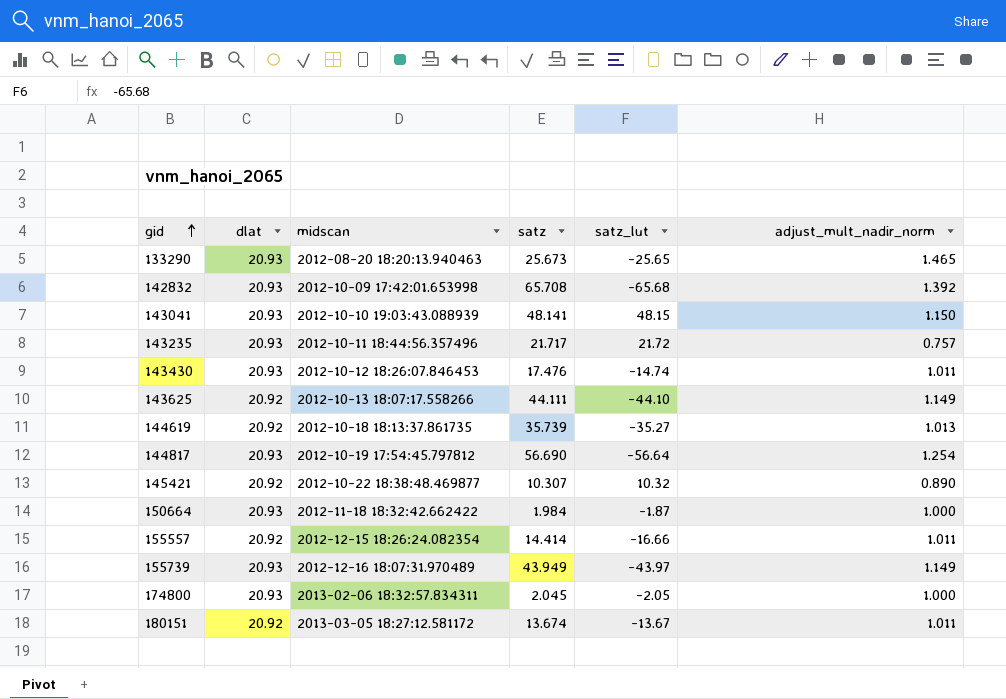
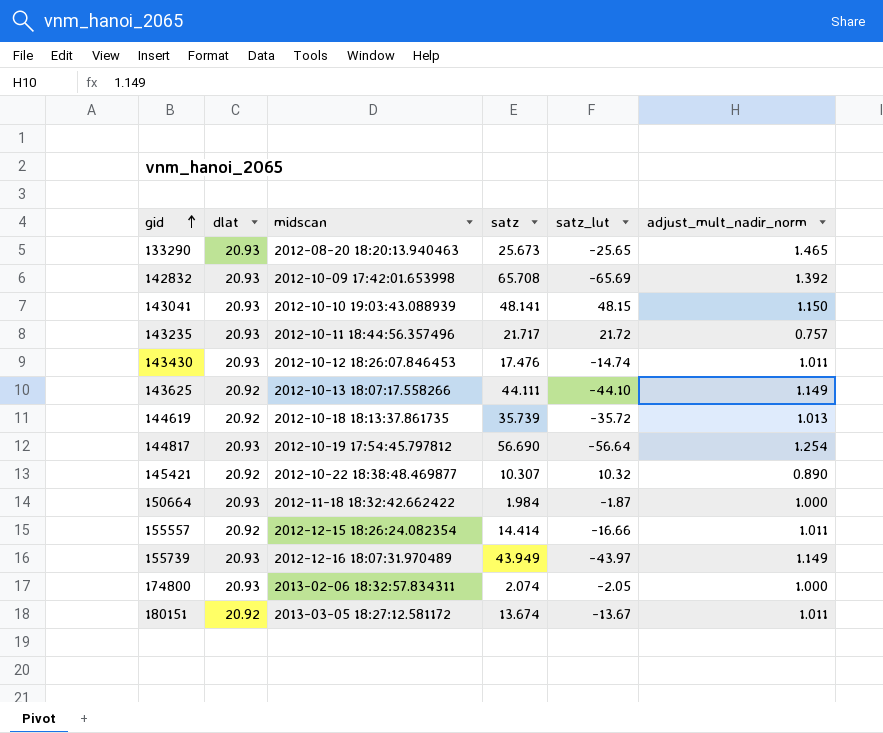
142832 | satz_lut: -65.68 -> -65.69
144619 | satz_lut: -35.27 -> -35.72
174800 | satz: 2.045 -> 2.074

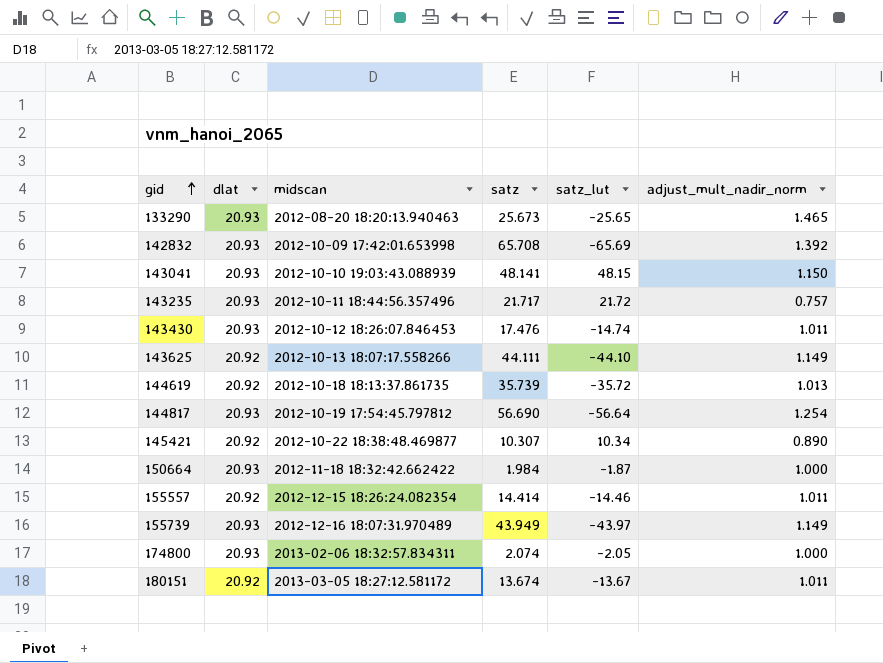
145421 | satz_lut: 10.32 -> 10.34
155557 | satz_lut: -16.66 -> -14.46

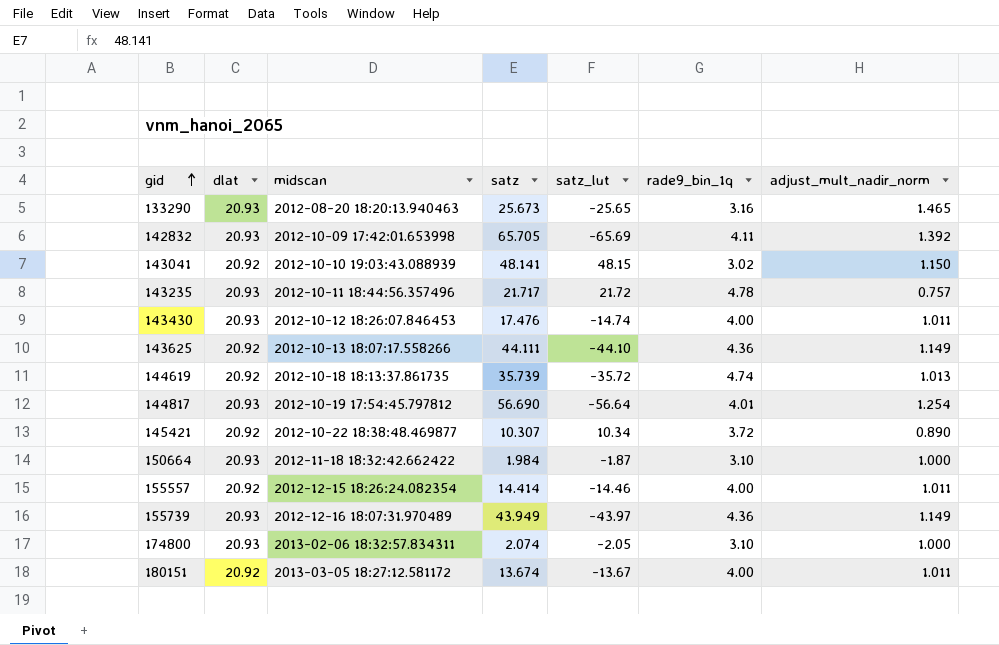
column rade9_bin_1q | position: none -> 6
142832 | satz: 65.708 -> 65.705
143041 | dlat: 20.93 -> 20.92

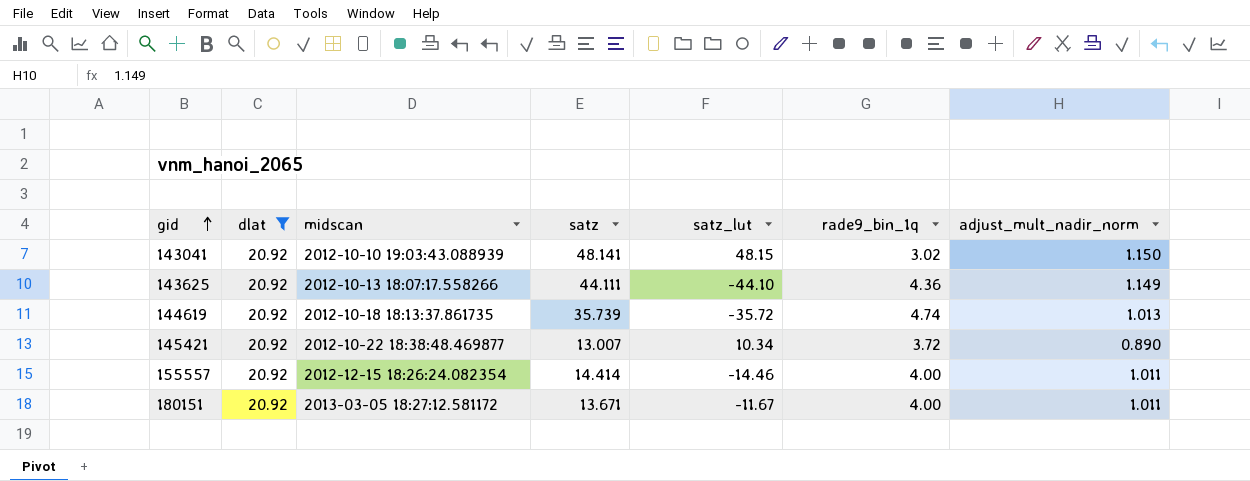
filter: none -> dlat = 20.92
145421 | satz: 10.307 -> 13.007
180151 | satz: 13.674 -> 13.671
180151 | satz_lut: -13.67 -> -11.67

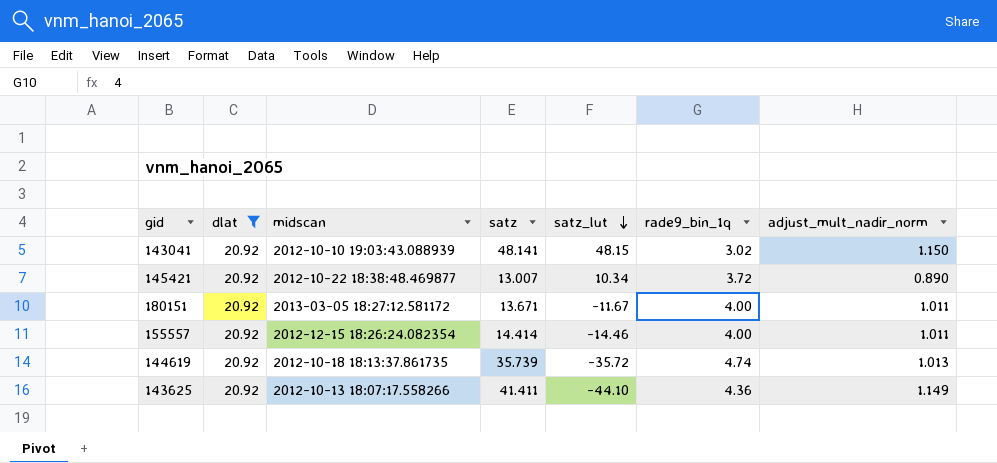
row order: gid ascending -> satz_lut descending
143625 | satz: 44.111 -> 41.411

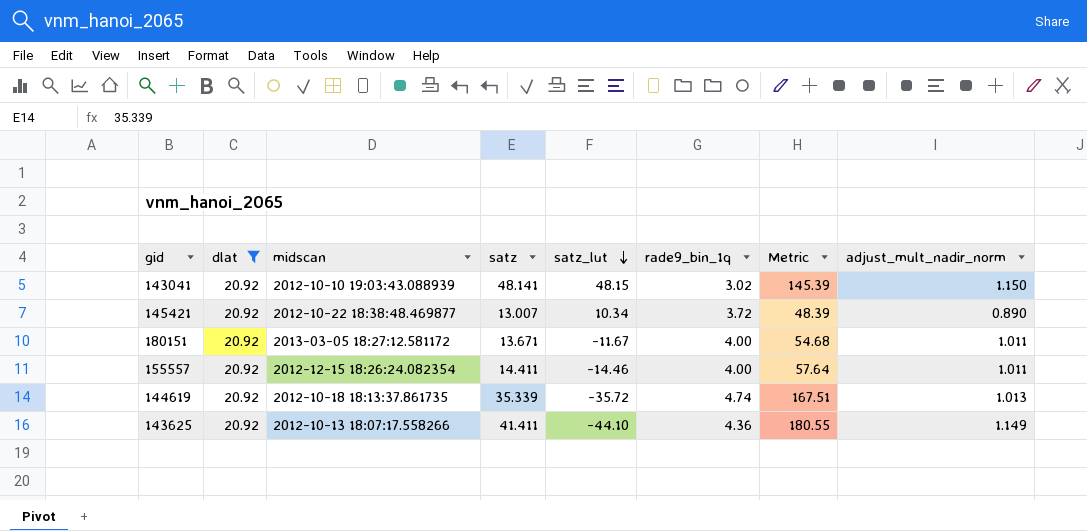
column Metric | formula: none -> [satz] * [rade9_bin_1q]
155557 | satz: 14.414 -> 14.411
144619 | satz: 35.739 -> 35.339

